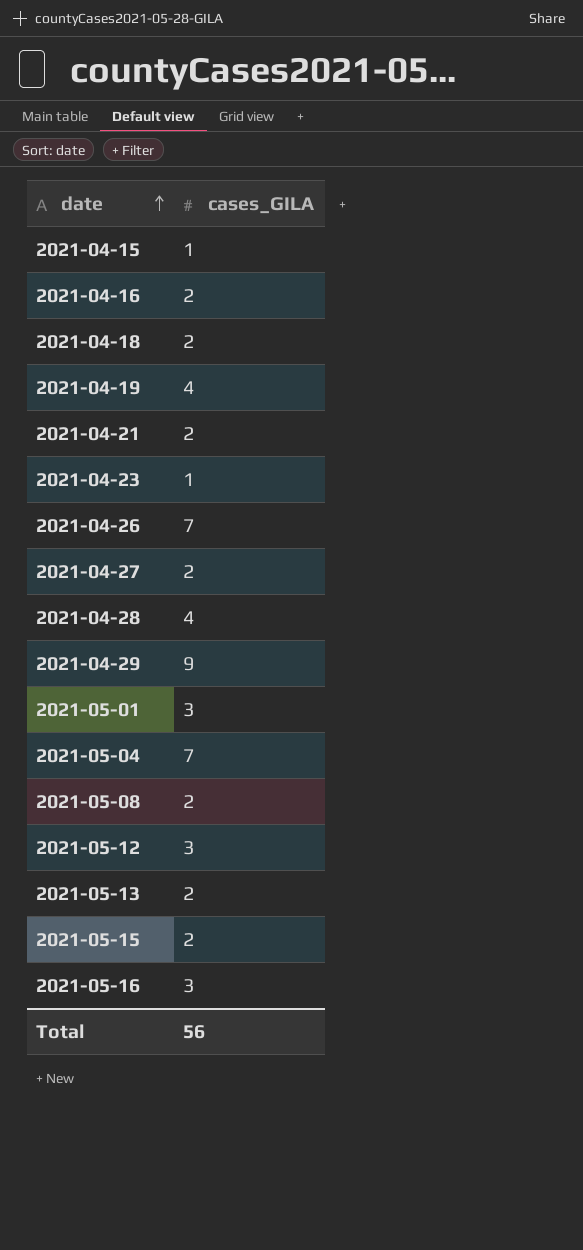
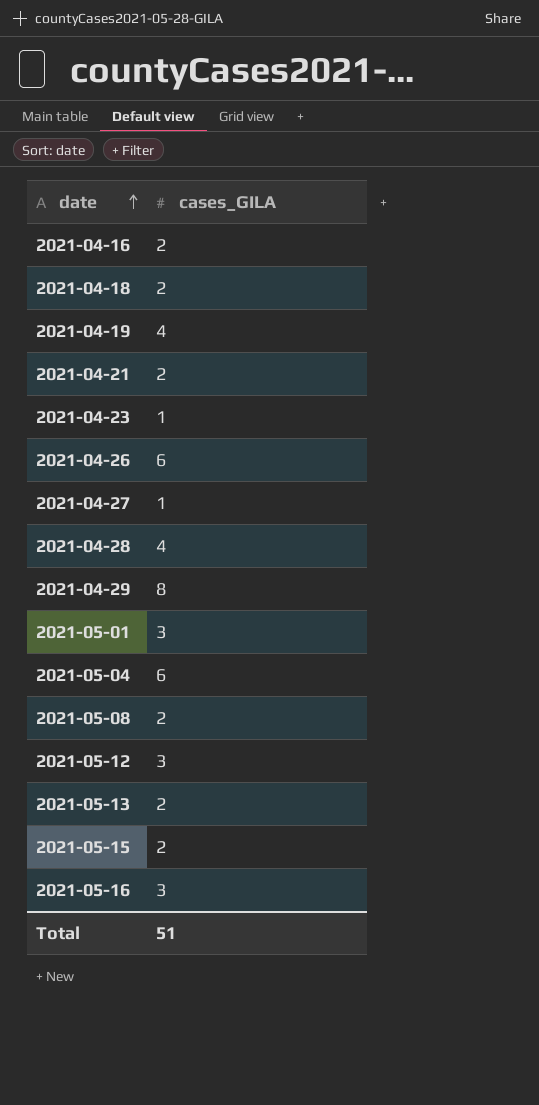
row 2021-04-15: 1 -> none
2021-04-26 | cases_GILA: 7 -> 6
2021-04-27 | cases_GILA: 2 -> 1
2021-04-29 | cases_GILA: 9 -> 8
2021-05-04 | cases_GILA: 7 -> 6
Total | cases_GILA: 56 -> 51

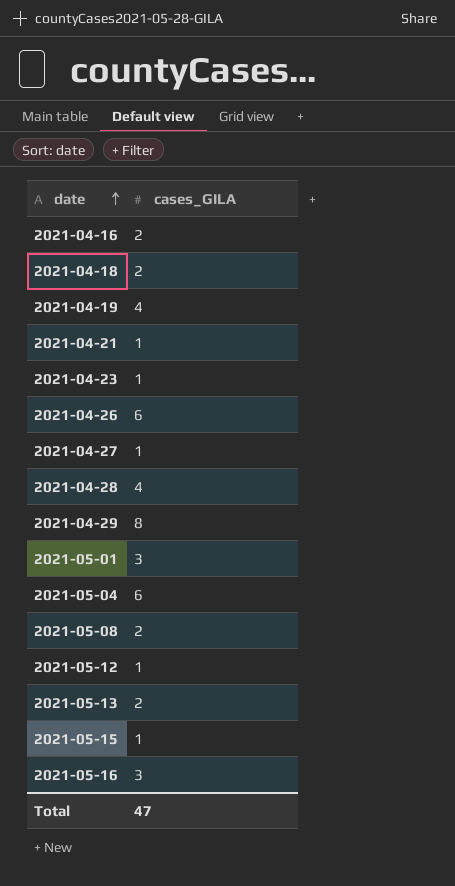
2021-04-21 | cases_GILA: 2 -> 1
2021-05-12 | cases_GILA: 3 -> 1
2021-05-15 | cases_GILA: 2 -> 1
Total | cases_GILA: 51 -> 47

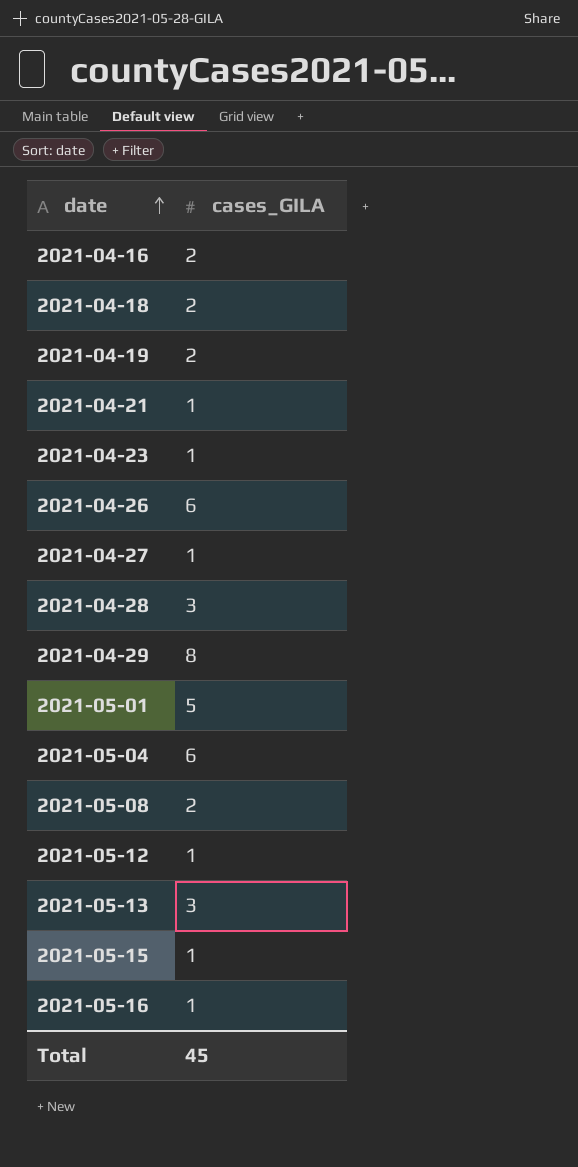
2021-04-19 | cases_GILA: 4 -> 2
2021-04-28 | cases_GILA: 4 -> 3
2021-05-01 | cases_GILA: 3 -> 5
2021-05-13 | cases_GILA: 2 -> 3
2021-05-16 | cases_GILA: 3 -> 1
Total | cases_GILA: 47 -> 45

